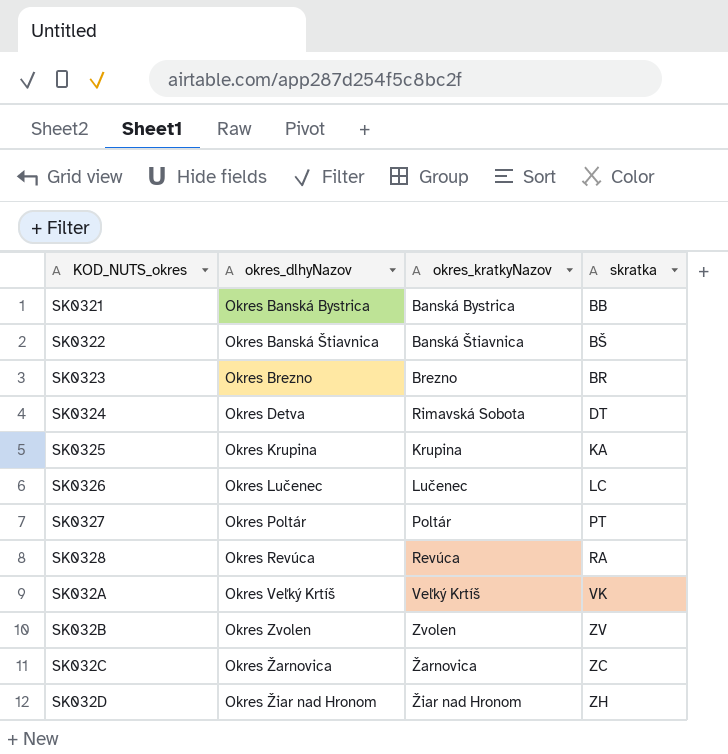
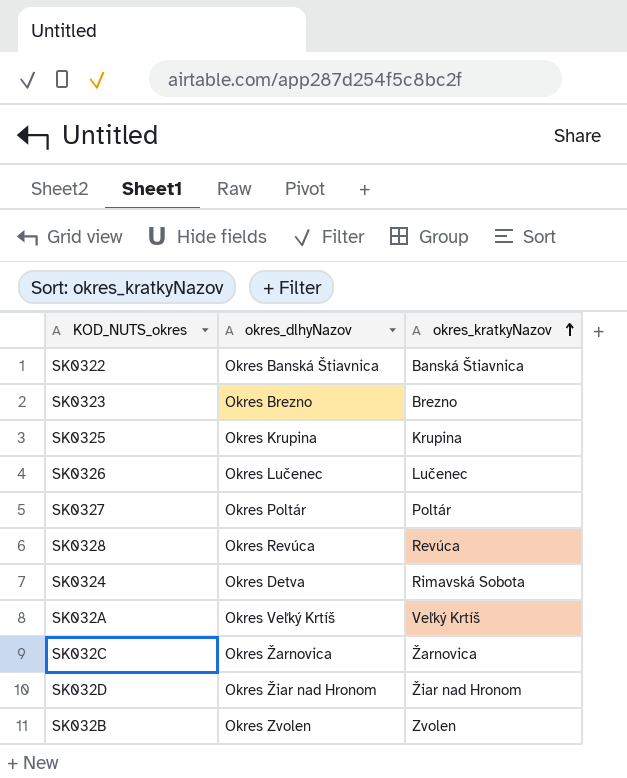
row order: none -> okres_kratkyNazov ascending
column skratka | position: 4 -> none
row SK0321: Okres Banská Bystrica | Banská Bystrica | BB -> none

